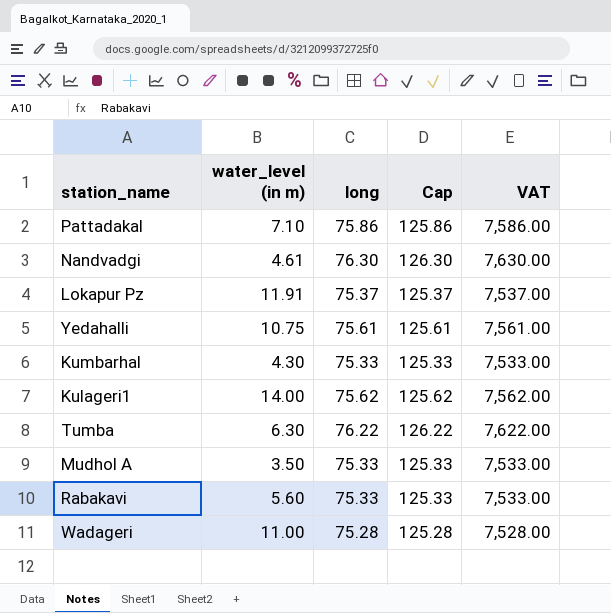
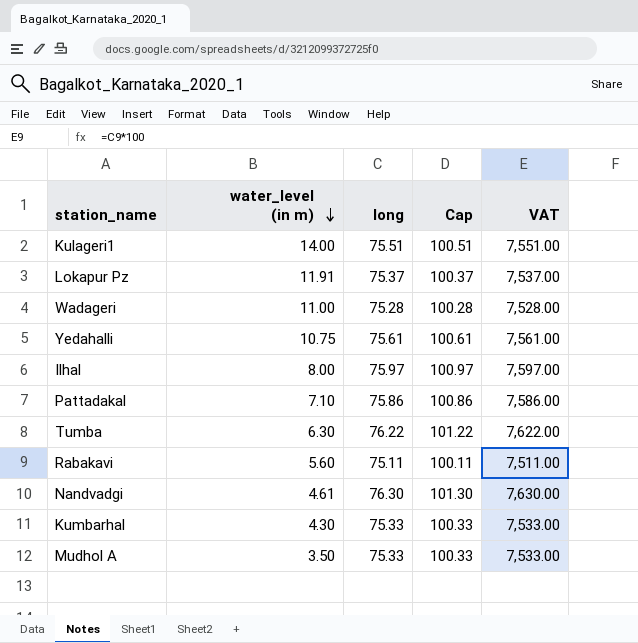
row order: none -> water_level (in m) descending
column Cap | formula: [long] + 50 -> [long] + 25
Kulageri1 | long: 75.62 -> 75.51
Kulageri1 | VAT: 7,562.00 -> 7,551.00
row Ilhal: none -> 8.00 | 75.97 | 100.97 | 7,597.00
Rabakavi | long: 75.33 -> 75.11
Rabakavi | VAT: 7,533.00 -> 7,511.00

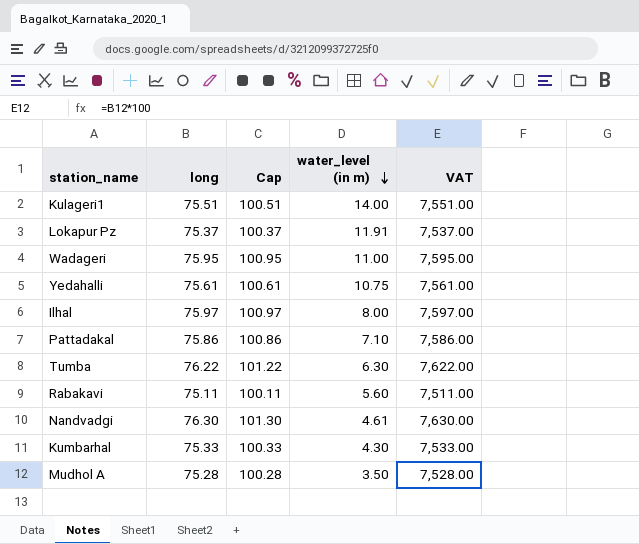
column water_level (in m) | position: 2 -> 4
Wadageri | long: 75.28 -> 75.95
Wadageri | Cap: 100.28 -> 100.95
Wadageri | VAT: 7,528.00 -> 7,595.00
Mudhol A | long: 75.33 -> 75.28
Mudhol A | Cap: 100.33 -> 100.28
Mudhol A | VAT: 7,533.00 -> 7,528.00

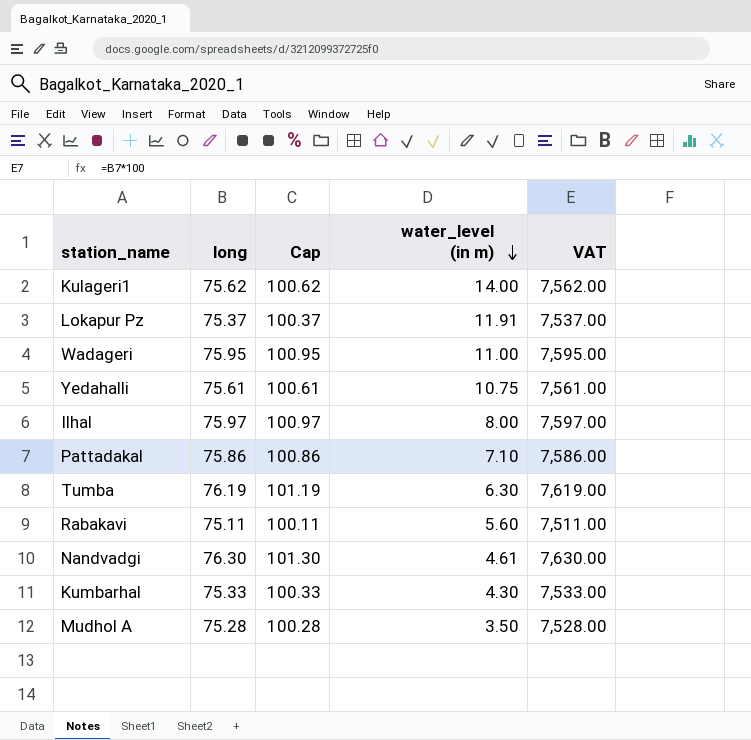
Kulageri1 | long: 75.51 -> 75.62
Kulageri1 | Cap: 100.51 -> 100.62
Kulageri1 | VAT: 7,551.00 -> 7,562.00
Tumba | long: 76.22 -> 76.19
Tumba | Cap: 101.22 -> 101.19
Tumba | VAT: 7,622.00 -> 7,619.00

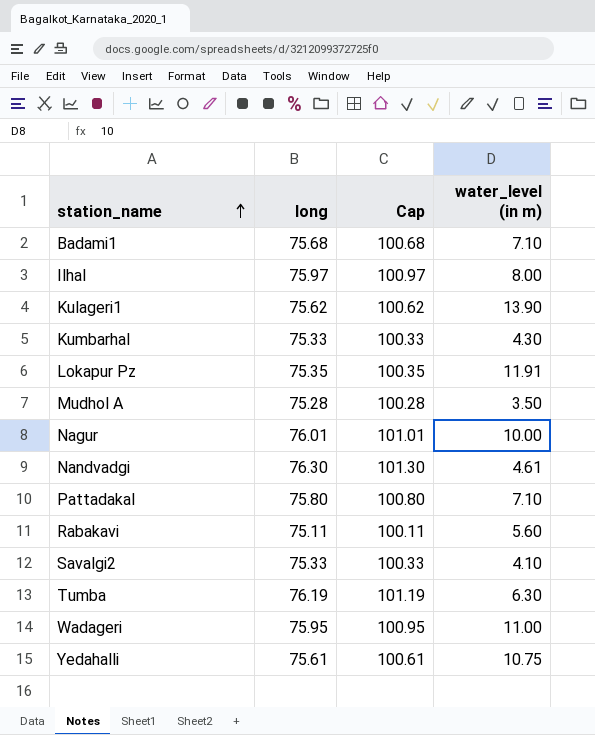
row order: water_level (in m) descending -> station_name ascending
column VAT | formula: [long] * 100 -> none
row Badami1: none -> 75.68 | 100.68 | 7.10
Kulageri1 | water_level (in m): 14.00 -> 13.90
Lokapur Pz | long: 75.37 -> 75.35
Lokapur Pz | Cap: 100.37 -> 100.35
row Nagur: none -> 76.01 | 101.01 | 10.00
Pattadakal | long: 75.86 -> 75.80
Pattadakal | Cap: 100.86 -> 100.80
row Savalgi2: none -> 75.33 | 100.33 | 4.10

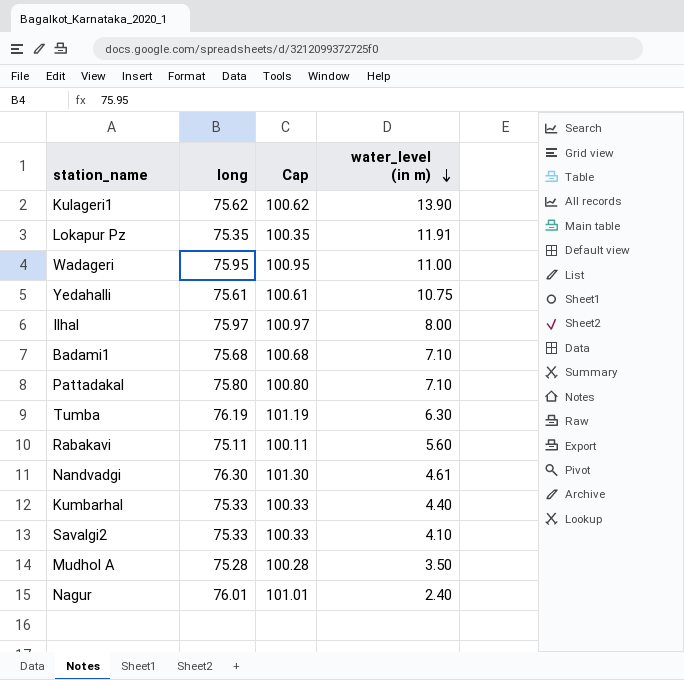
row order: station_name ascending -> water_level (in m) descending
Kumbarhal | water_level (in m): 4.30 -> 4.40
Nagur | water_level (in m): 10.00 -> 2.40

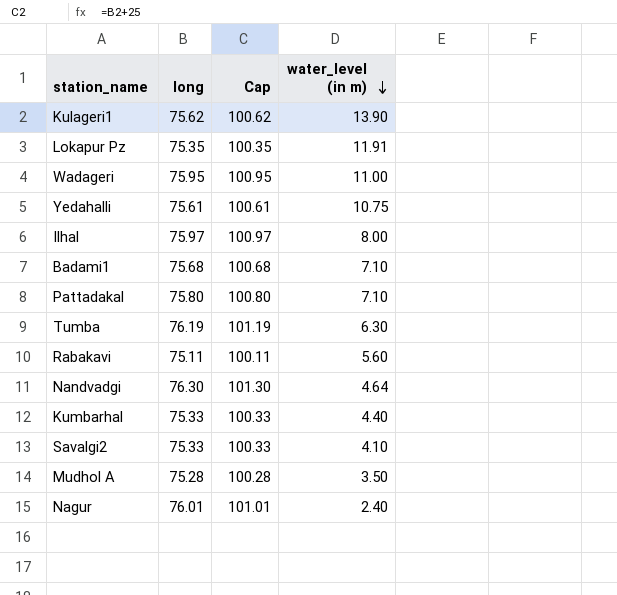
Nandvadgi | water_level (in m): 4.61 -> 4.64

